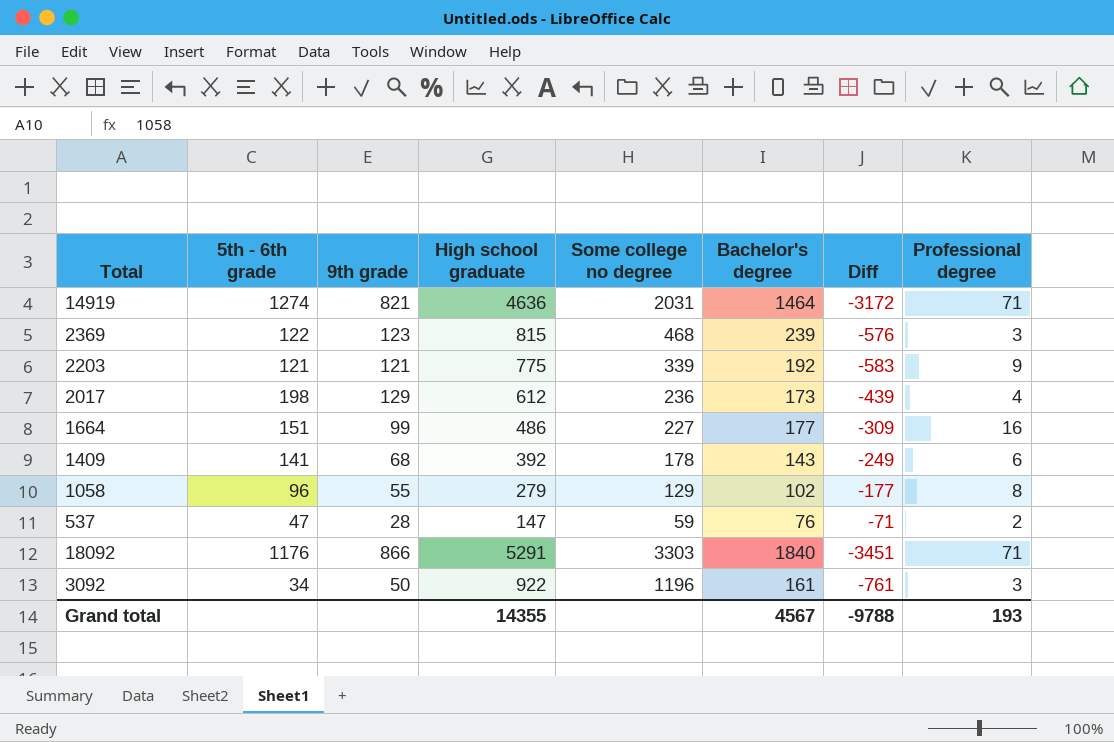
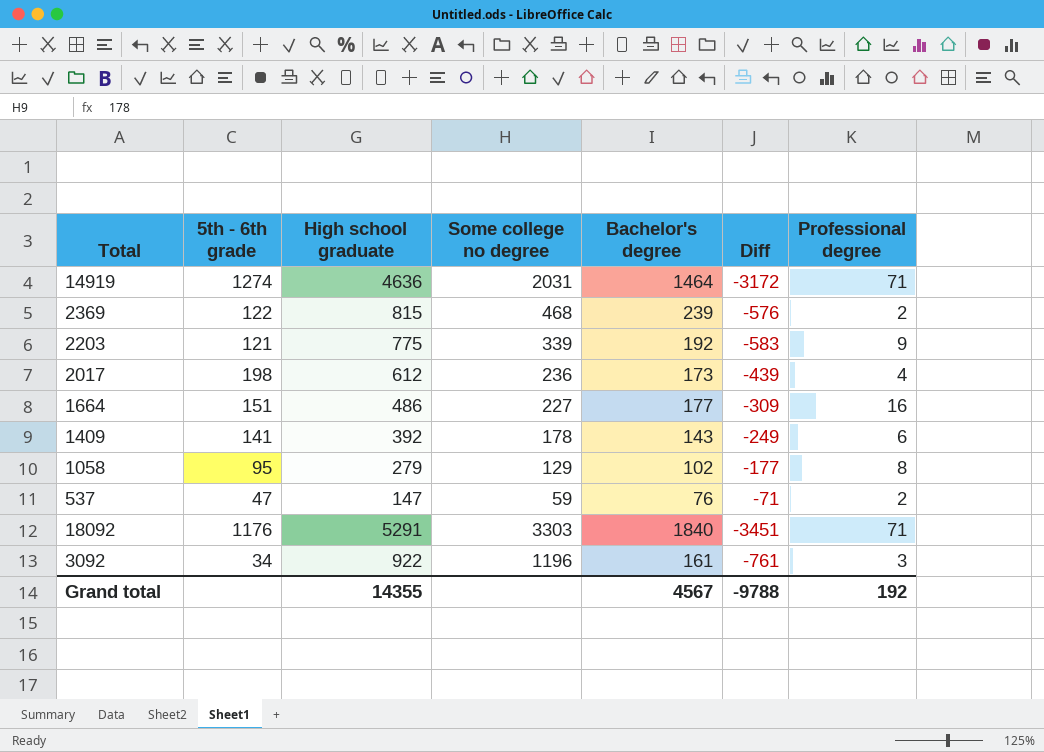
column 9th grade | position: 3 -> none
2369 | Professional degree: 3 -> 2
1058 | 5th - 6th grade: 96 -> 95
Grand total | Professional degree: 193 -> 192

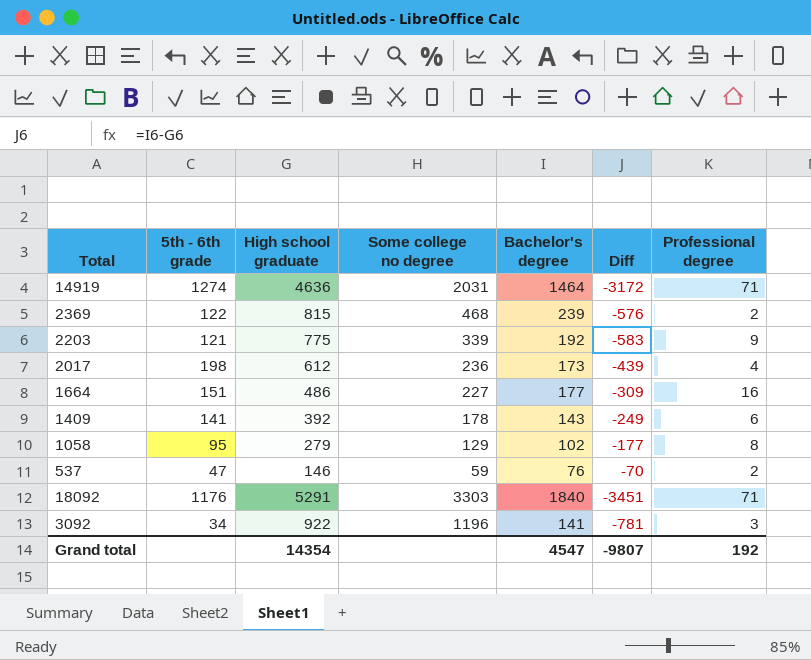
537 | High school graduate: 147 -> 146
537 | Diff: -71 -> -70
3092 | Bachelor's degree: 161 -> 141
3092 | Diff: -761 -> -781
Grand total | High school graduate: 14355 -> 14354
Grand total | Bachelor's degree: 4567 -> 4547
Grand total | Diff: -9788 -> -9807

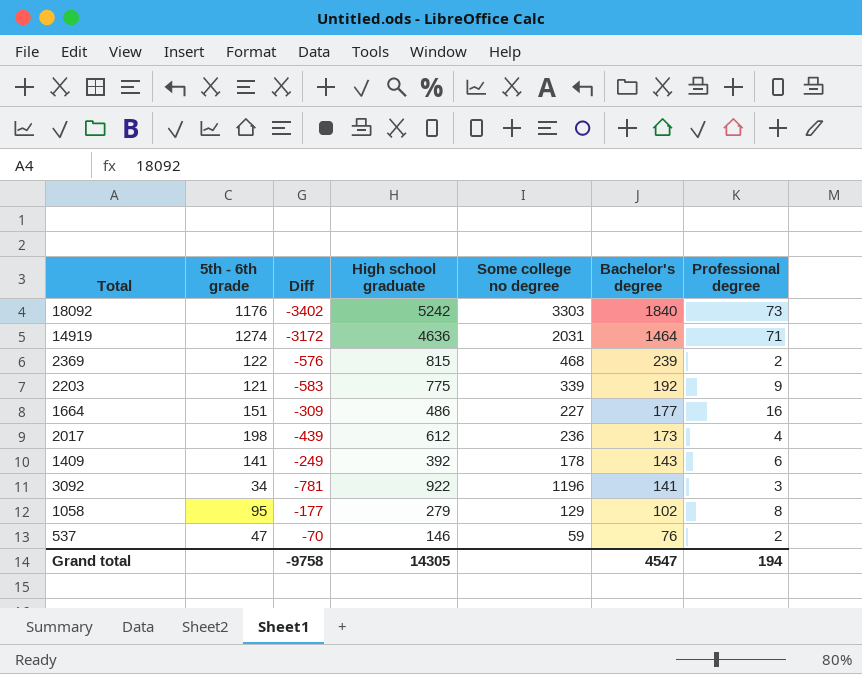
row order: none -> Bachelor's degree descending
column Diff | position: 6 -> 3
18092 | Diff: -3451 -> -3402
18092 | High school graduate: 5291 -> 5242
18092 | Professional degree: 71 -> 73
Grand total | Diff: -9807 -> -9758
Grand total | High school graduate: 14354 -> 14305
Grand total | Professional degree: 192 -> 194

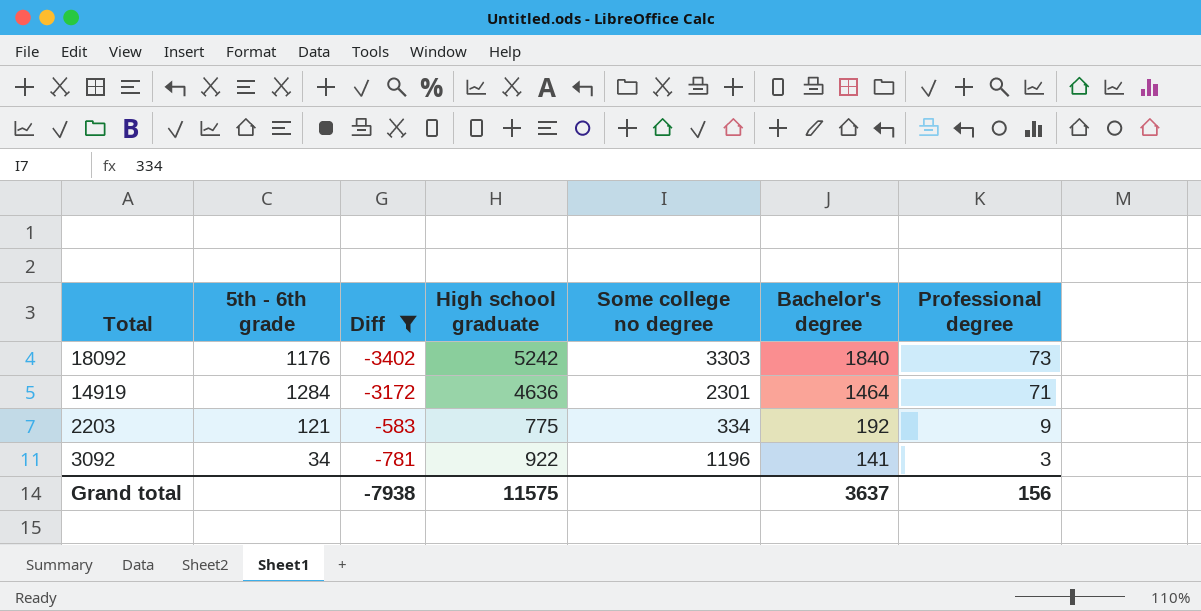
filter: none -> Diff <= -583
14919 | 5th - 6th grade: 1274 -> 1284
14919 | Some college no degree: 2031 -> 2301
2203 | Some college no degree: 339 -> 334
Grand total | Diff: -9758 -> -7938
Grand total | High school graduate: 14305 -> 11575
Grand total | Bachelor's degree: 4547 -> 3637
Grand total | Professional degree: 194 -> 156

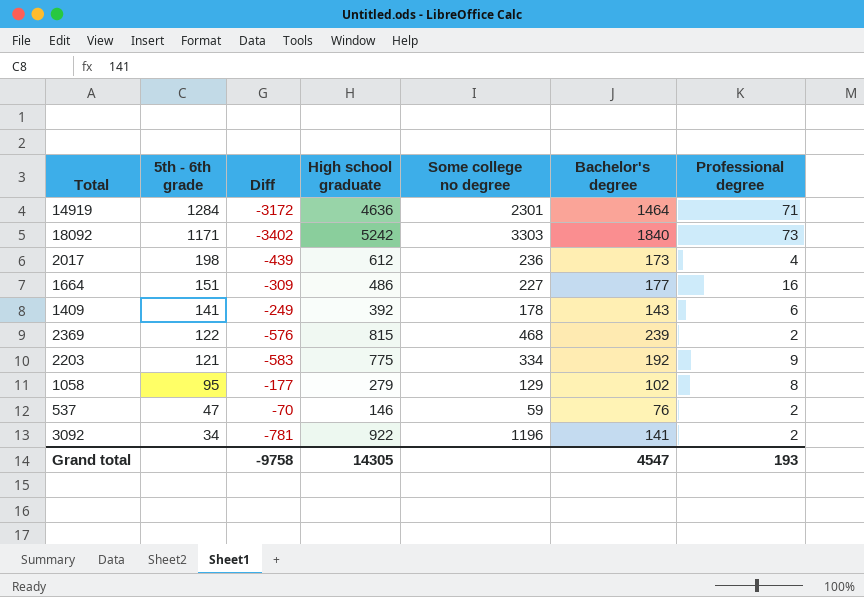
filter: Diff <= -583 -> none
row order: Bachelor's degree descending -> 5th - 6th grade descending
18092 | 5th - 6th grade: 1176 -> 1171
3092 | Professional degree: 3 -> 2
Grand total | Diff: -7938 -> -9758
Grand total | High school graduate: 11575 -> 14305
Grand total | Bachelor's degree: 3637 -> 4547
Grand total | Professional degree: 156 -> 193

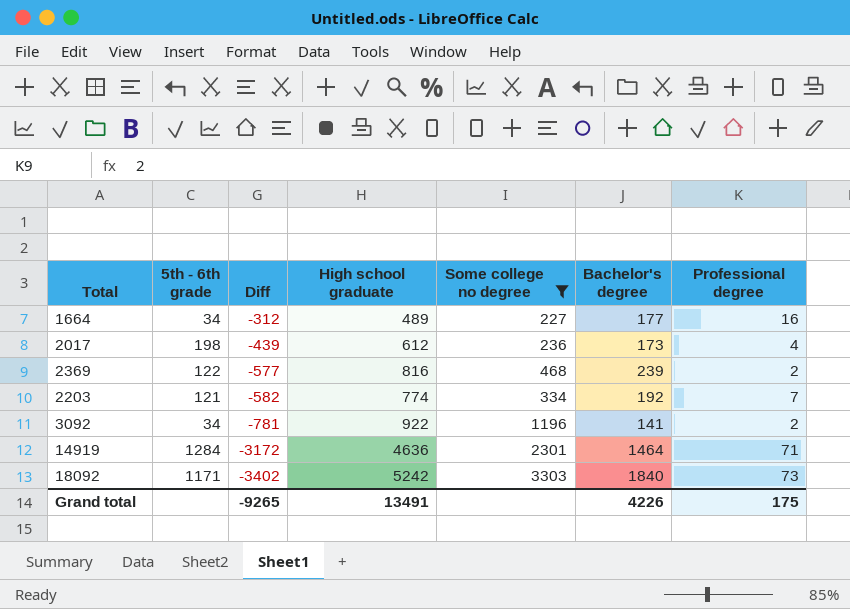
filter: none -> Some college no degree >= 227
row order: 5th - 6th grade descending -> Diff descending
1664 | 5th - 6th grade: 151 -> 34
1664 | Diff: -309 -> -312
1664 | High school graduate: 486 -> 489
2369 | Diff: -576 -> -577
2369 | High school graduate: 815 -> 816
2203 | Diff: -583 -> -582
2203 | High school graduate: 775 -> 774
2203 | Professional degree: 9 -> 7
Grand total | Diff: -9758 -> -9265
Grand total | High school graduate: 14305 -> 13491
Grand total | Bachelor's degree: 4547 -> 4226
Grand total | Professional degree: 193 -> 175

